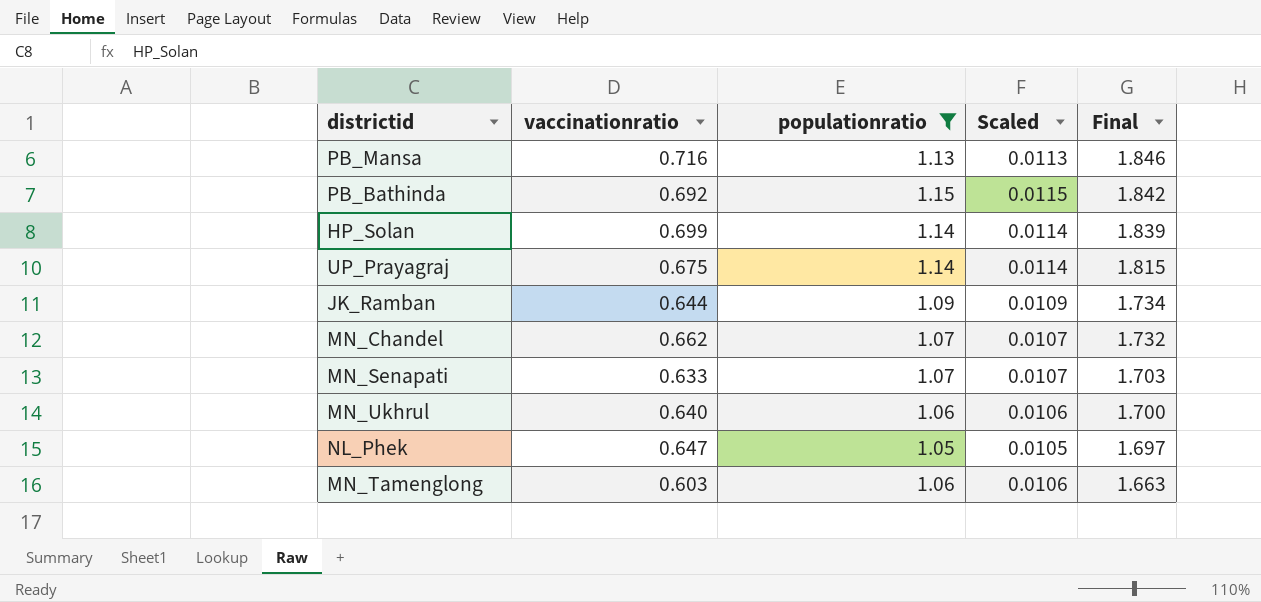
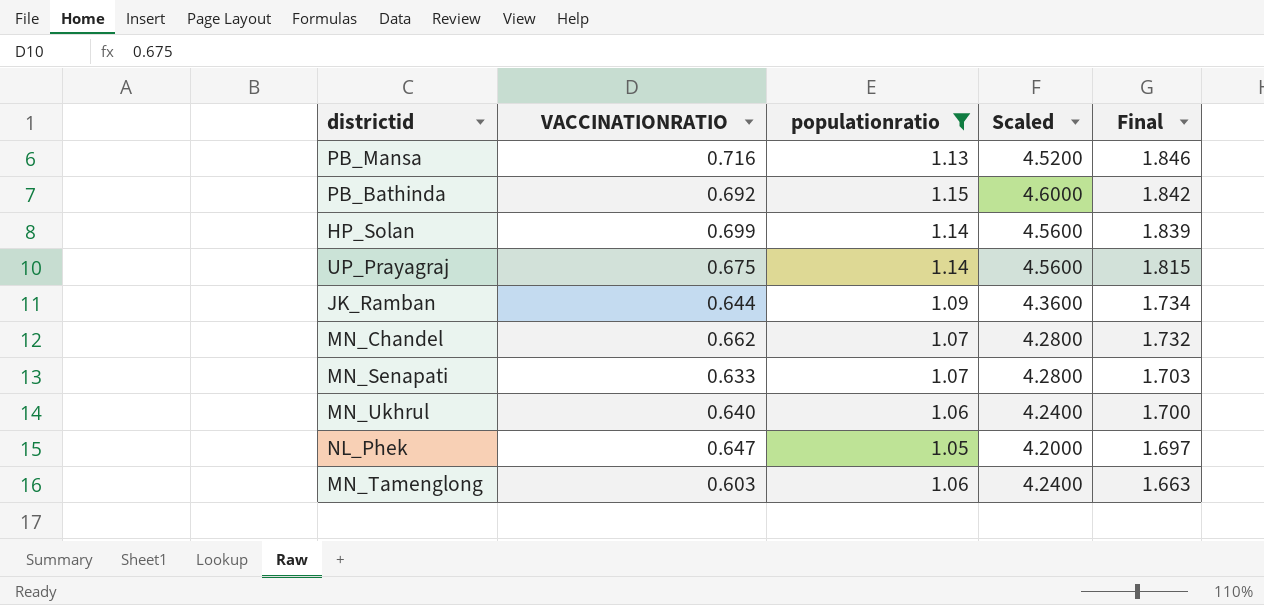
column name: vaccinationratio -> VACCINATIONRATIO
column Scaled | formula: [populationratio] * 0.01 -> [populationratio] * 4

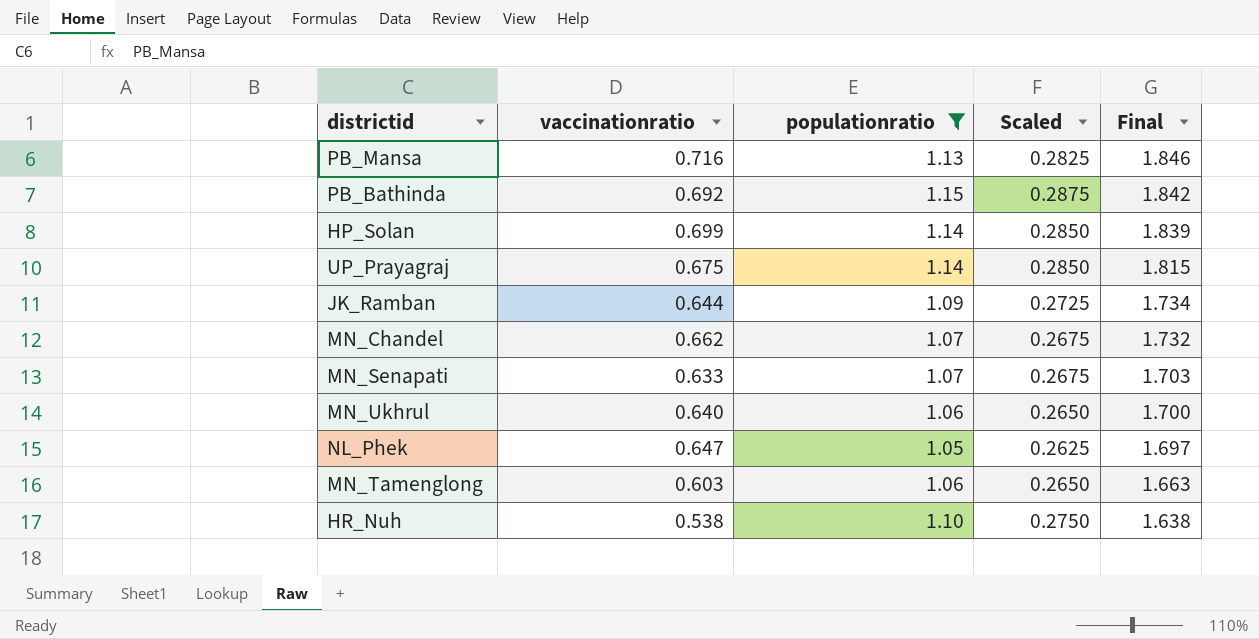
column name: VACCINATIONRATIO -> vaccinationratio
column Scaled | formula: [populationratio] * 4 -> [populationratio] * 0.25
row HR_Nuh: none -> 0.538 | 1.10 | 0.2750 | 1.638

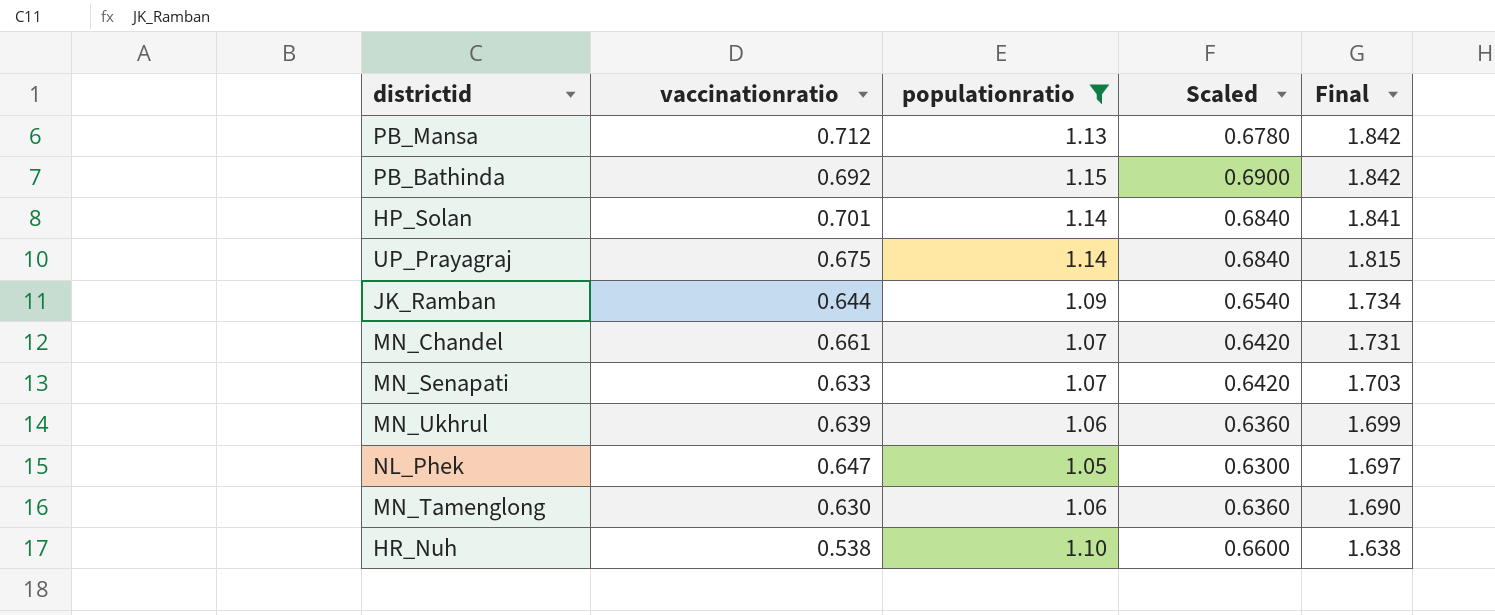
column Scaled | formula: [populationratio] * 0.25 -> [populationratio] * 0.6
PB_Mansa | vaccinationratio: 0.716 -> 0.712
PB_Mansa | Final: 1.846 -> 1.842
HP_Solan | vaccinationratio: 0.699 -> 0.701
HP_Solan | Final: 1.839 -> 1.841
MN_Chandel | vaccinationratio: 0.662 -> 0.661
MN_Chandel | Final: 1.732 -> 1.731
MN_Ukhrul | vaccinationratio: 0.640 -> 0.639
MN_Ukhrul | Final: 1.700 -> 1.699
MN_Tamenglong | vaccinationratio: 0.603 -> 0.630
MN_Tamenglong | Final: 1.663 -> 1.690

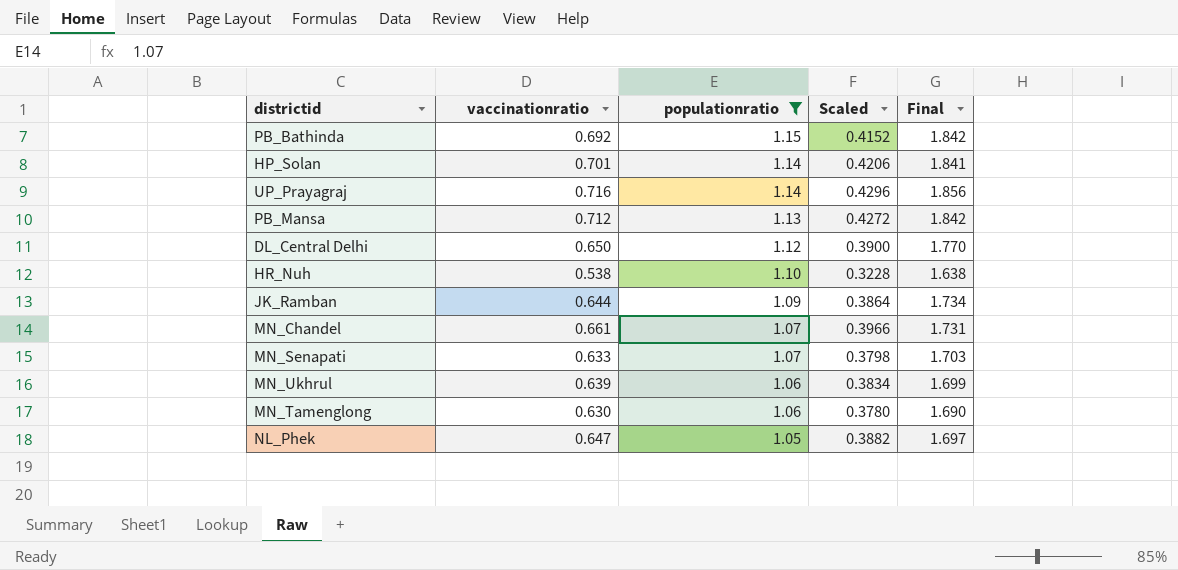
row order: Final descending -> populationratio descending
column Scaled | formula: [populationratio] * 0.6 -> [vaccinationratio] * 0.6
UP_Prayagraj | vaccinationratio: 0.675 -> 0.716
UP_Prayagraj | Final: 1.815 -> 1.856
row DL_Central Delhi: none -> 0.650 | 1.12 | 0.3900 | 1.770

